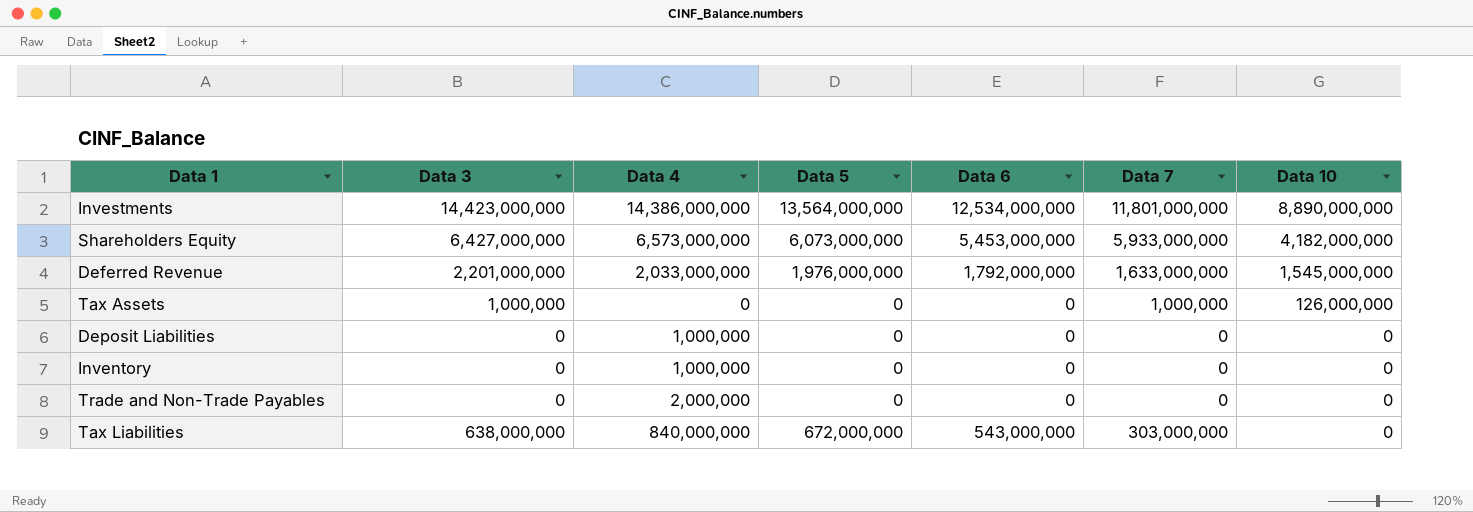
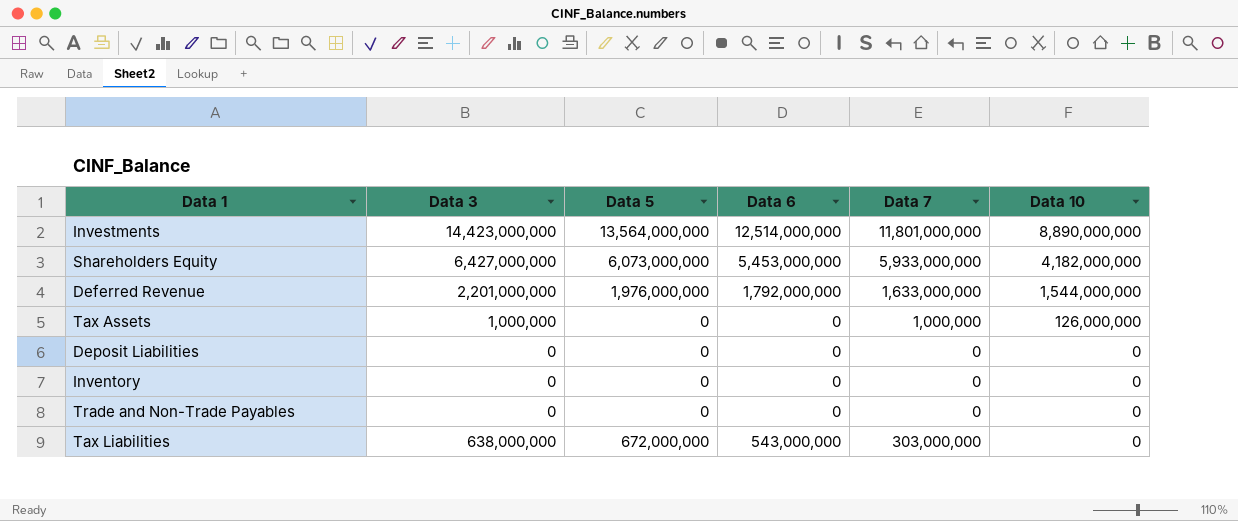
column Data 4 | position: 3 -> none
Investments | Data 6: 12,534,000,000 -> 12,514,000,000
Deferred Revenue | Data 10: 1,545,000,000 -> 1,544,000,000

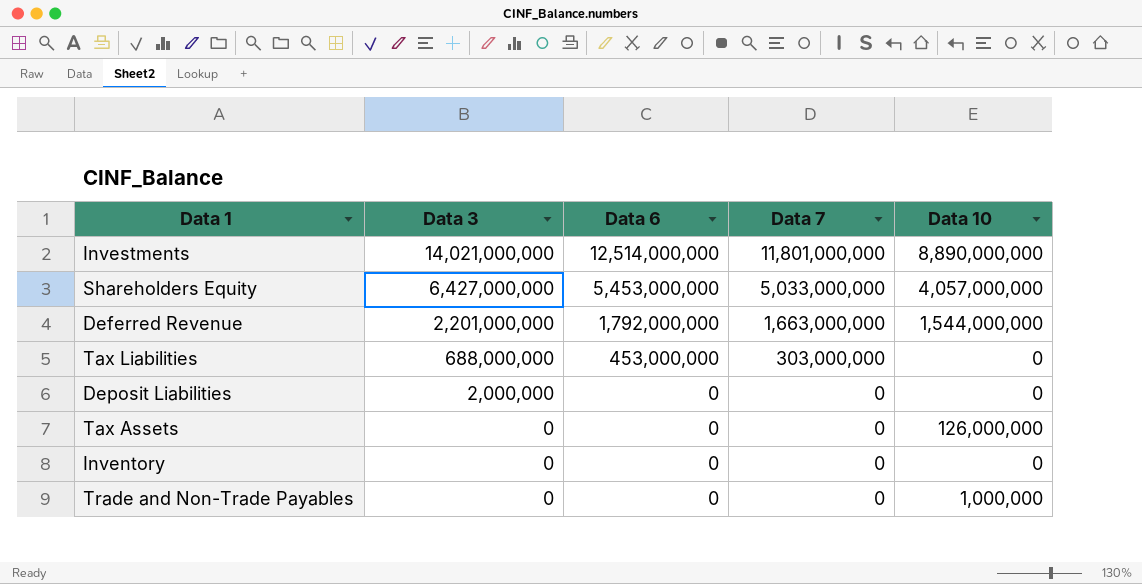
row order: Data 10 descending -> Data 3 descending
column Data 5 | position: 3 -> none
Investments | Data 3: 14,423,000,000 -> 14,021,000,000
Shareholders Equity | Data 7: 5,933,000,000 -> 5,033,000,000
Shareholders Equity | Data 10: 4,182,000,000 -> 4,057,000,000
Deferred Revenue | Data 7: 1,633,000,000 -> 1,663,000,000
Tax Liabilities | Data 3: 638,000,000 -> 688,000,000
Tax Liabilities | Data 6: 543,000,000 -> 453,000,000
Deposit Liabilities | Data 3: 0 -> 2,000,000
Tax Assets | Data 3: 1,000,000 -> 0
Tax Assets | Data 7: 1,000,000 -> 0
Trade and Non-Trade Payables | Data 10: 0 -> 1,000,000

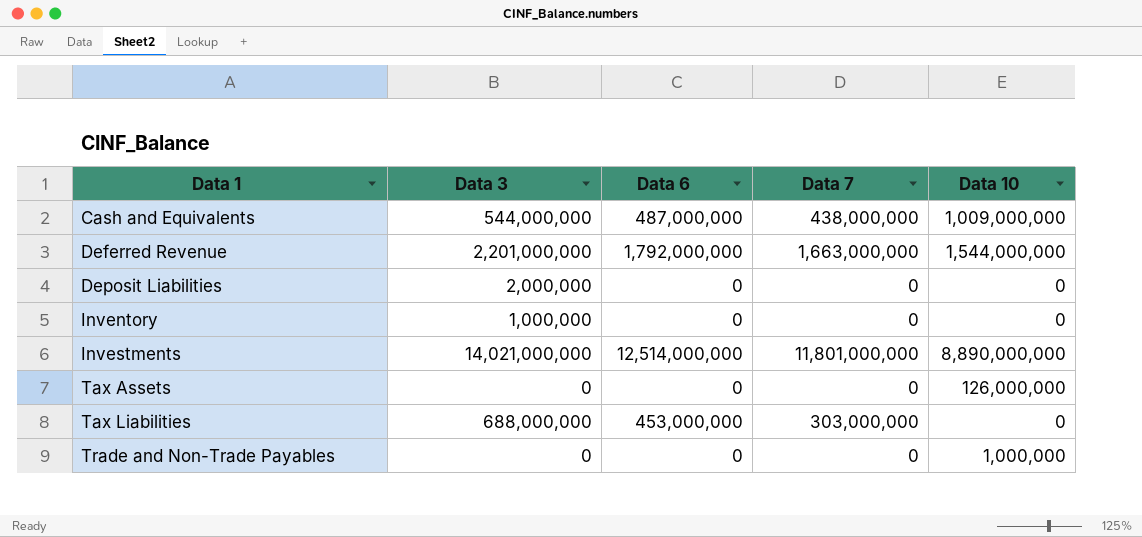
row order: Data 3 descending -> Data 1 ascending
row Shareholders Equity: 6,427,000,000 | 5,453,000,000 | 5,033,000,000 | 4,057,000,000 -> none
row Cash and Equivalents: none -> 544,000,000 | 487,000,000 | 438,000,000 | 1,009,000,000
Inventory | Data 3: 0 -> 1,000,000

